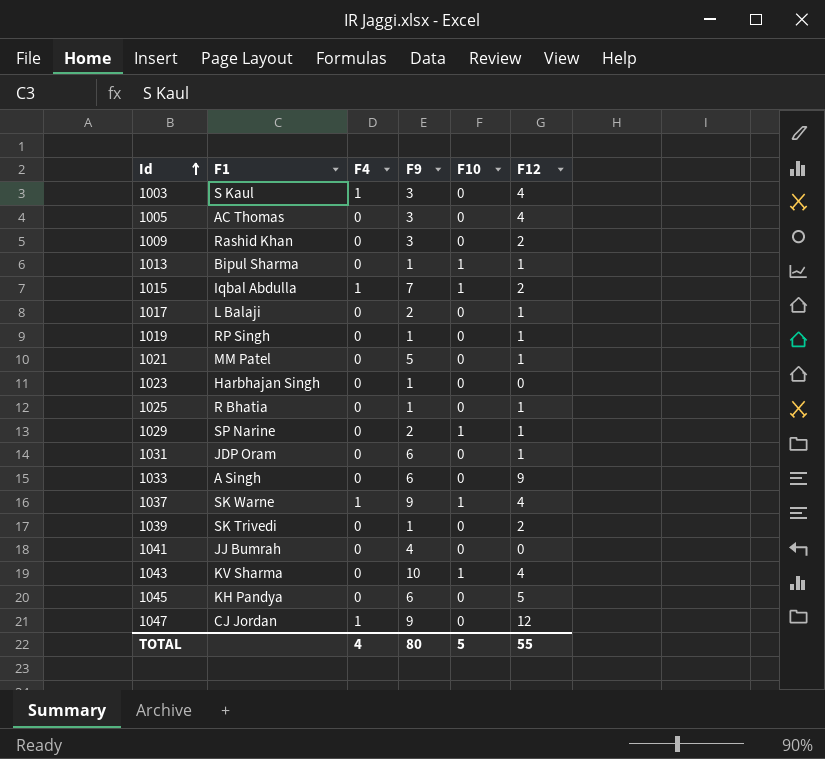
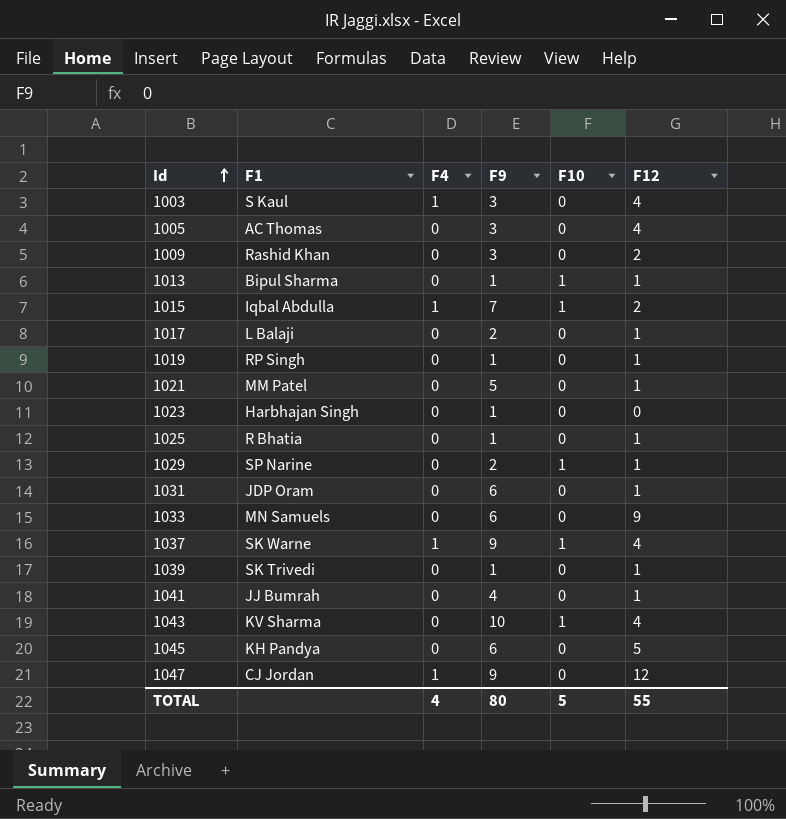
1033 | F1: A Singh -> MN Samuels
1039 | F12: 2 -> 1
1041 | F12: 0 -> 1

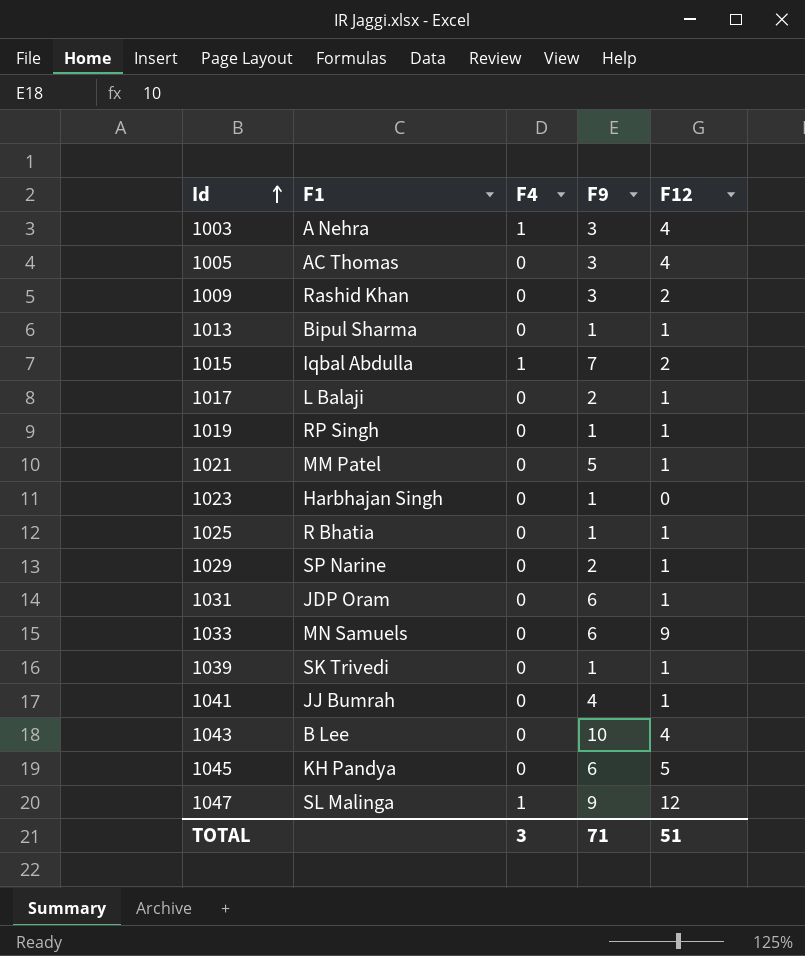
column F10 | position: 5 -> none
row 1037: SK Warne | 1 | 9 | 1 | 4 -> none
1003 | F1: S Kaul -> A Nehra
1043 | F1: KV Sharma -> B Lee
1047 | F1: CJ Jordan -> SL Malinga
TOTAL | F4: 4 -> 3
TOTAL | F9: 80 -> 71
TOTAL | F12: 55 -> 51

